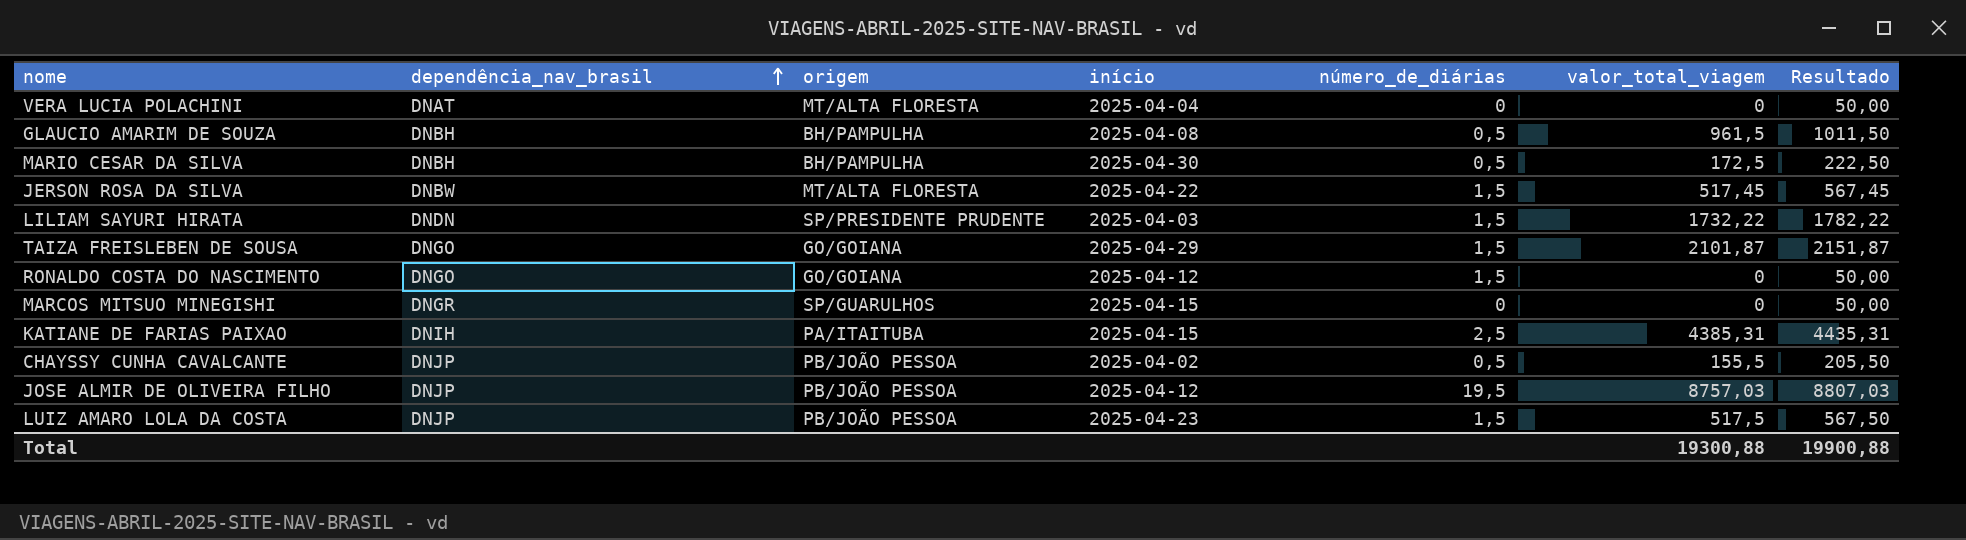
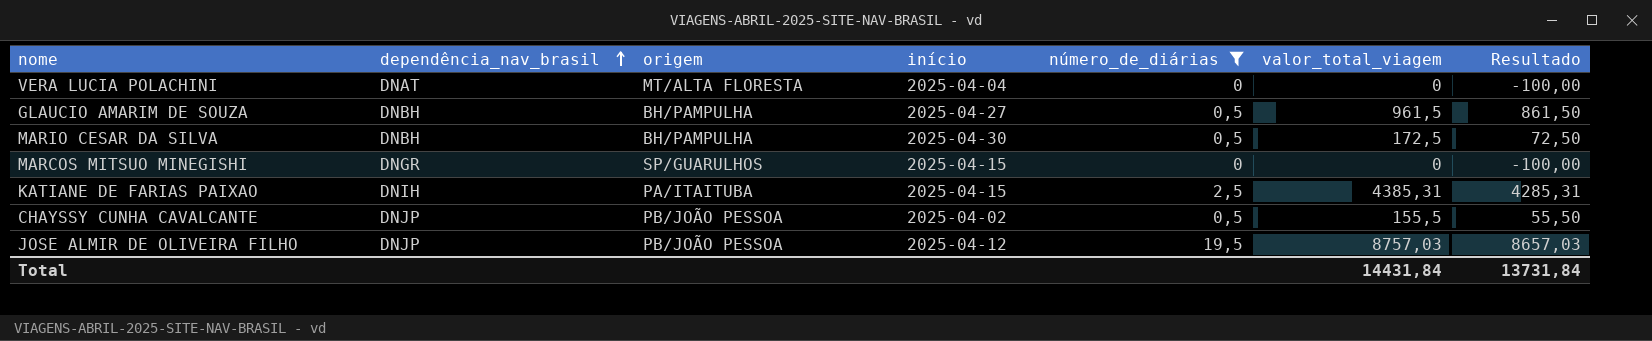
filter: none -> número_de_diárias != 1,5
column Resultado | formula: [valor_total_viagem] + 50 -> [valor_total_viagem] - 100
GLAUCIO AMARIM DE SOUZA | início: 2025-04-08 -> 2025-04-27
Total | valor_total_viagem: 19300,88 -> 14431,84
Total | Resultado: 19900,88 -> 13731,84

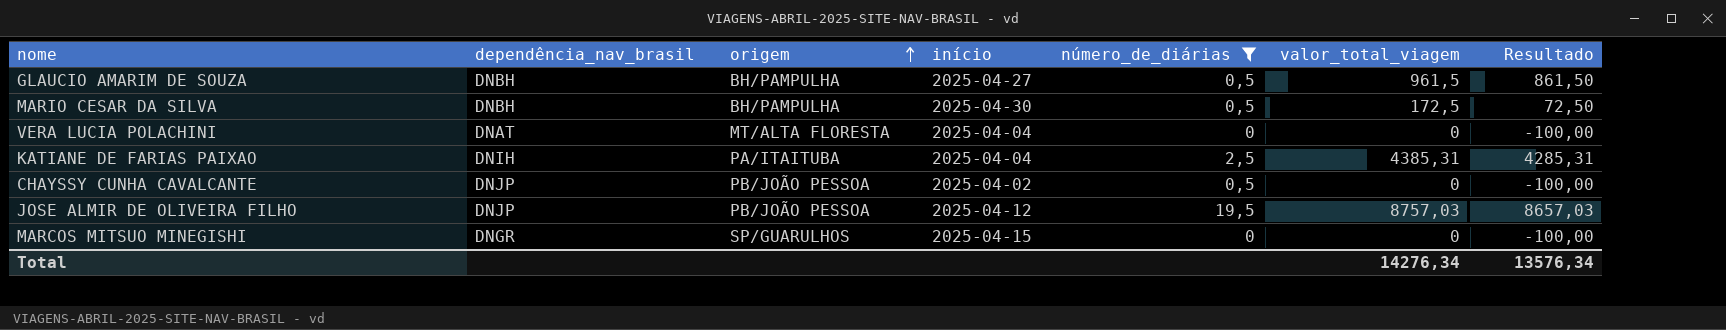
row order: dependência_nav_brasil ascending -> origem ascending
KATIANE DE FARIAS PAIXAO | início: 2025-04-15 -> 2025-04-04
CHAYSSY CUNHA CAVALCANTE | valor_total_viagem: 155,5 -> 0
CHAYSSY CUNHA CAVALCANTE | Resultado: 55,50 -> -100,00
Total | valor_total_viagem: 14431,84 -> 14276,34
Total | Resultado: 13731,84 -> 13576,34

